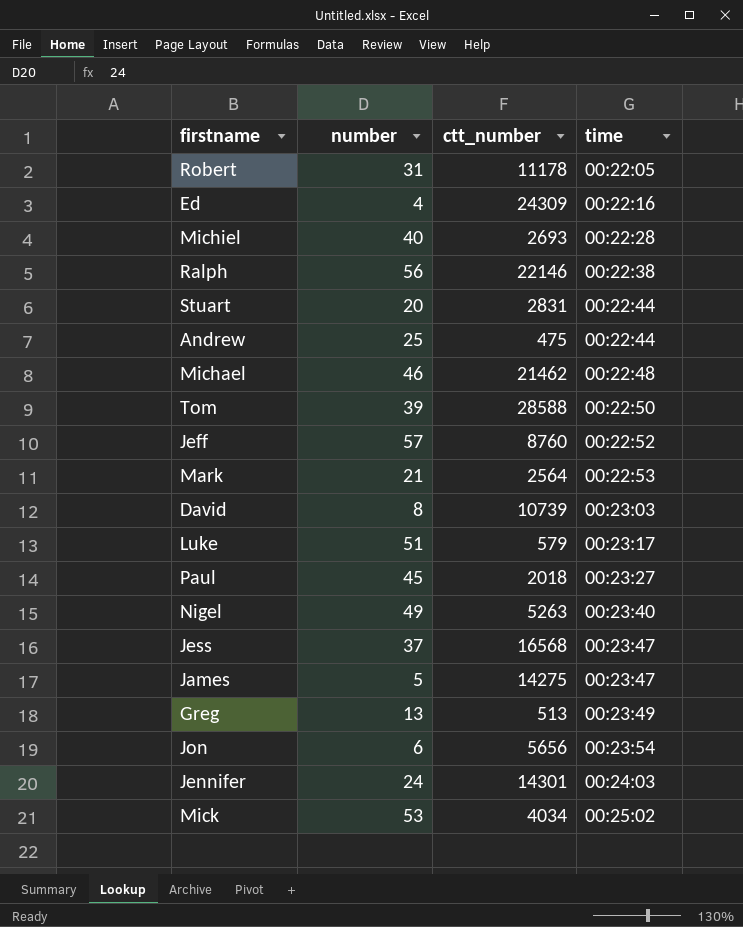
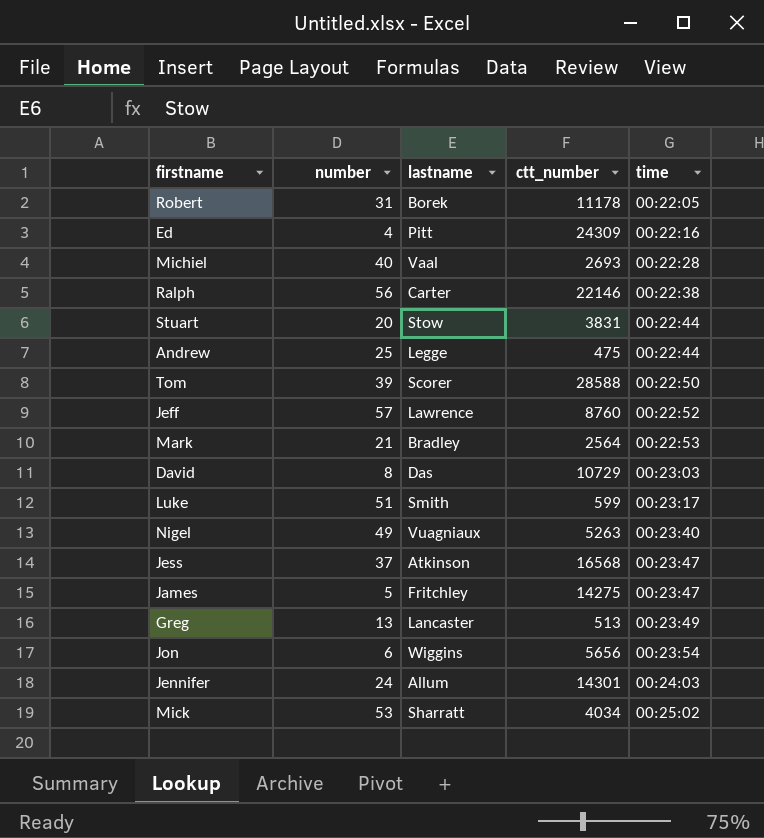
column lastname | position: none -> 3
row Michael: 46 | 21462 | 00:22:48 -> none
row Paul: 45 | 2018 | 00:23:27 -> none
Stuart | ctt_number: 2831 -> 3831
David | ctt_number: 10739 -> 10729
Luke | ctt_number: 579 -> 599

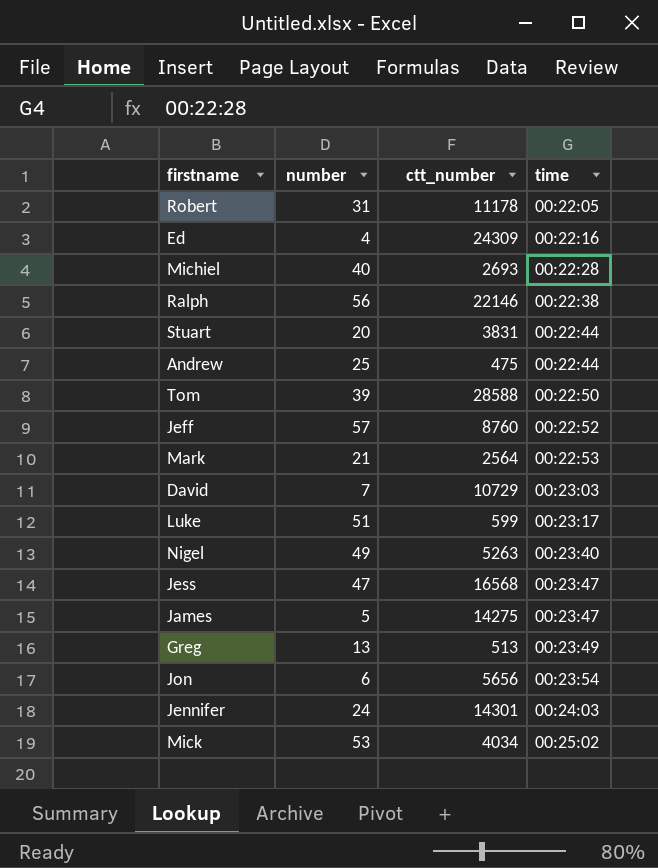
column lastname | position: 3 -> none
David | number: 8 -> 7
Jess | number: 37 -> 47

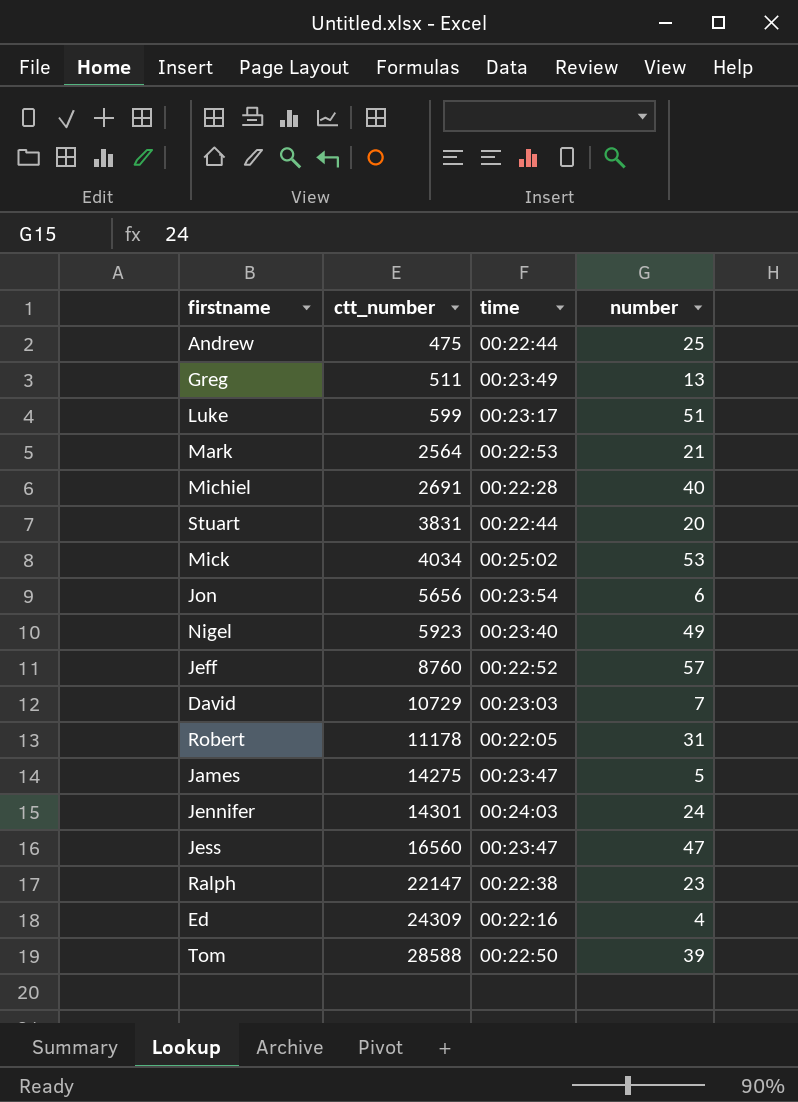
row order: time ascending -> ctt_number ascending
column number | position: 2 -> 4
Greg | ctt_number: 513 -> 511
Michiel | ctt_number: 2693 -> 2691
Nigel | ctt_number: 5263 -> 5923
Jess | ctt_number: 16568 -> 16560
Ralph | ctt_number: 22146 -> 22147
Ralph | number: 56 -> 23

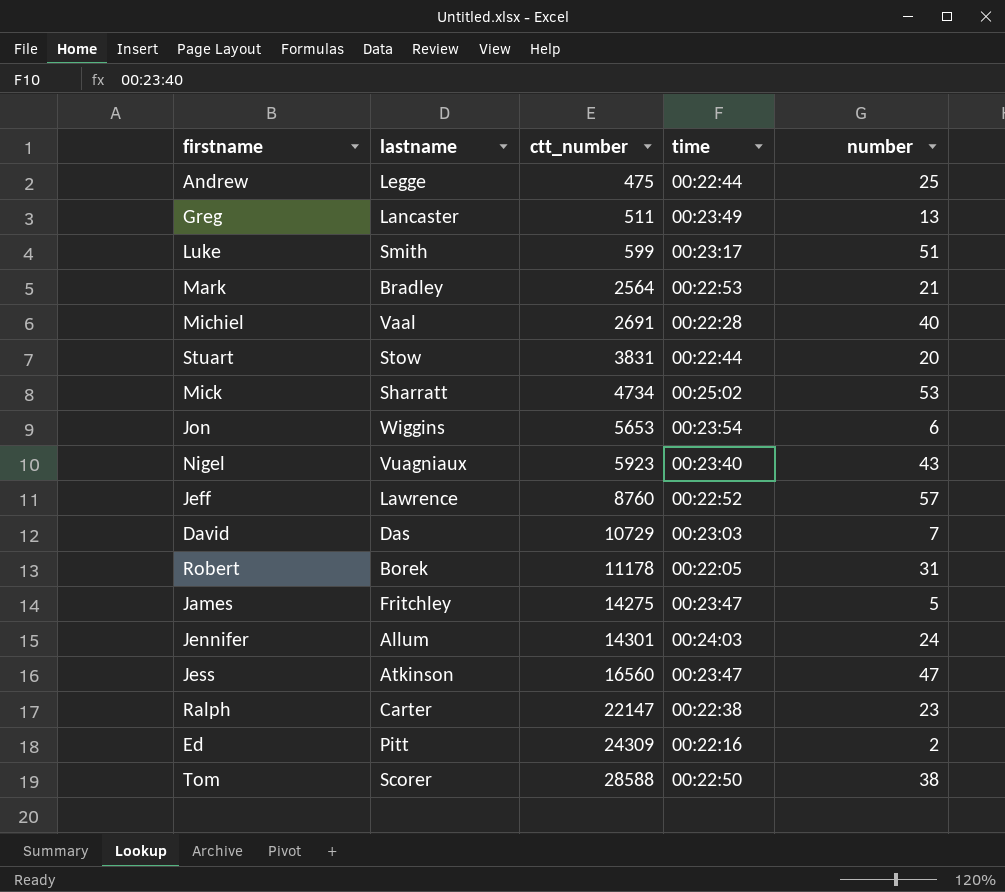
column lastname | position: none -> 2
Mick | ctt_number: 4034 -> 4734
Jon | ctt_number: 5656 -> 5653
Nigel | number: 49 -> 43
Ed | number: 4 -> 2
Tom | number: 39 -> 38

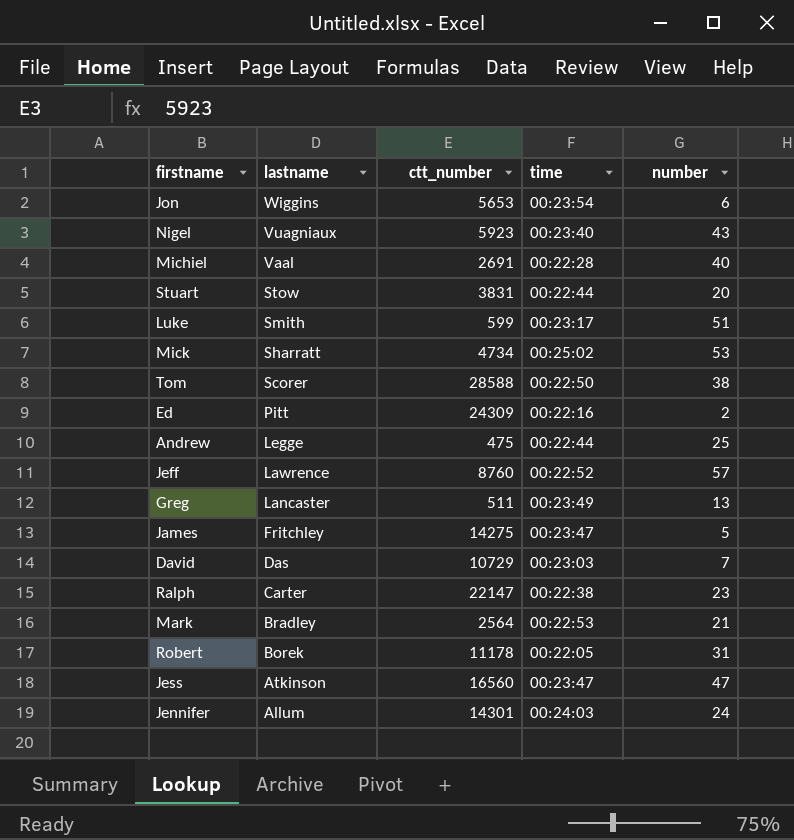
row order: ctt_number ascending -> lastname descending

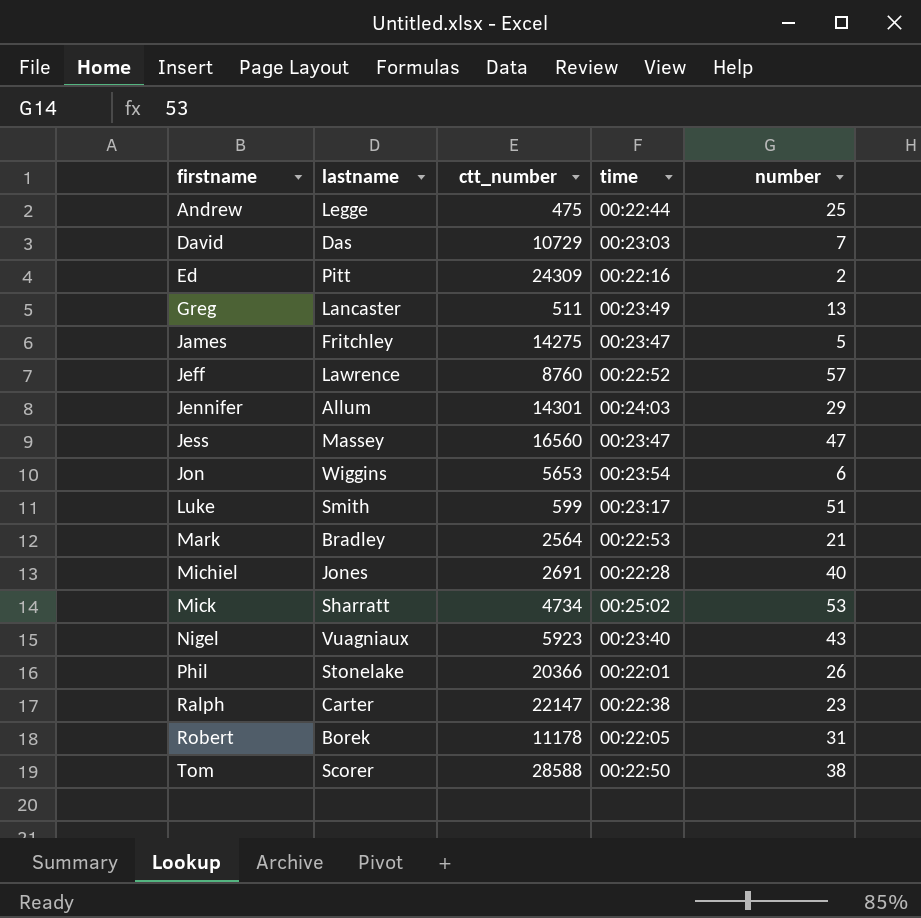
row order: lastname descending -> firstname ascending
row Stuart: Stow | 3831 | 00:22:44 | 20 -> none
Jennifer | number: 24 -> 29
Jess | lastname: Atkinson -> Massey
Michiel | lastname: Vaal -> Jones
row Phil: none -> Stonelake | 20366 | 00:22:01 | 26

